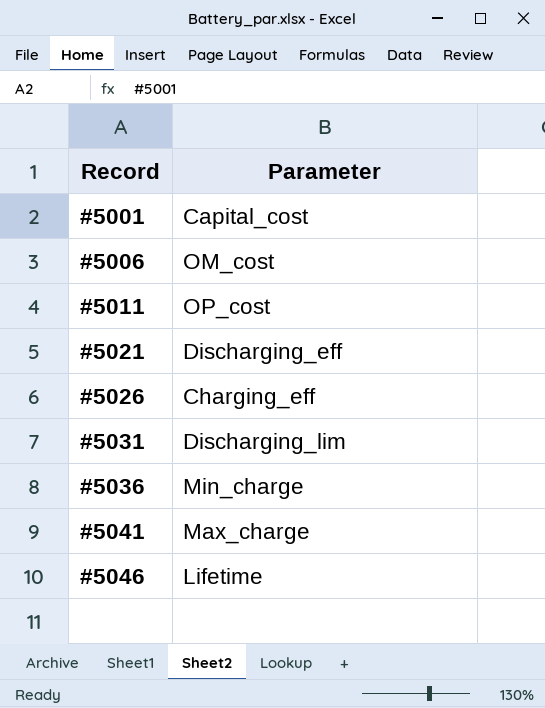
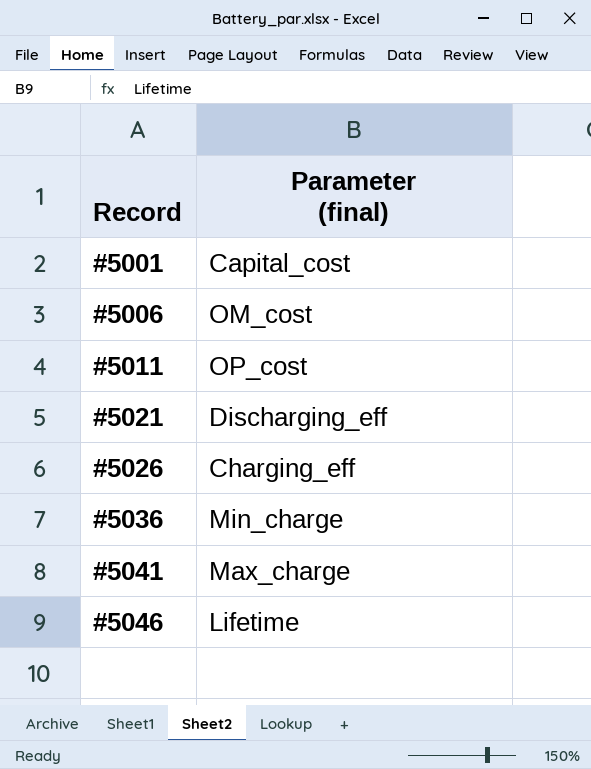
column name: Parameter -> Parameter (final)
row #5031: Discharging_lim -> none

